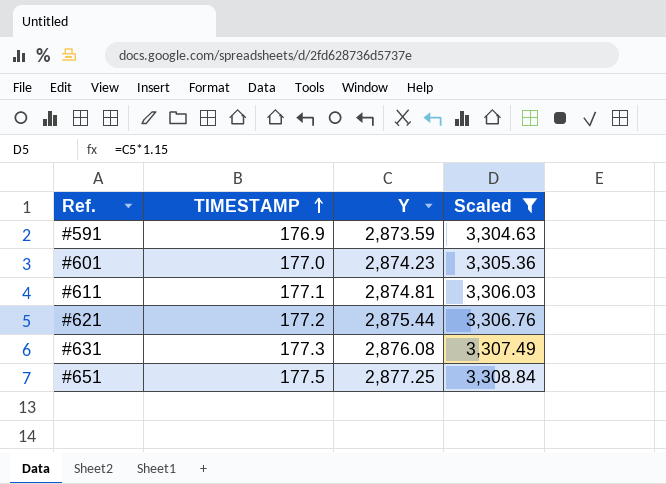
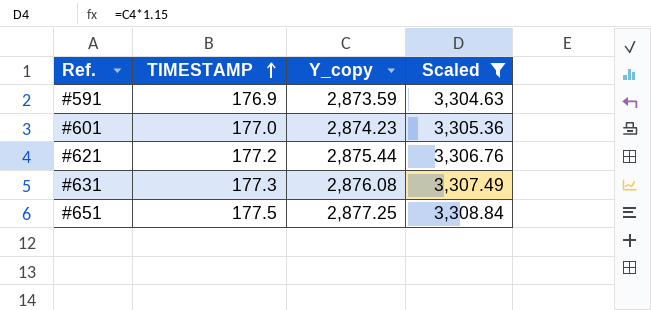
column name: Y -> Y_copy
row #611: 177.1 | 2,874.81 | 3,306.03 -> none

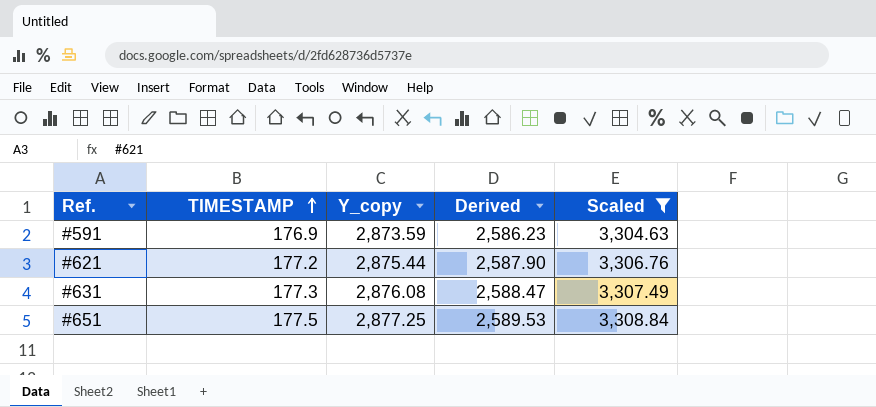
column Derived | formula: none -> [Y_copy] * 0.9
row #601: 177.0 | 2,874.23 | 3,305.36 -> none

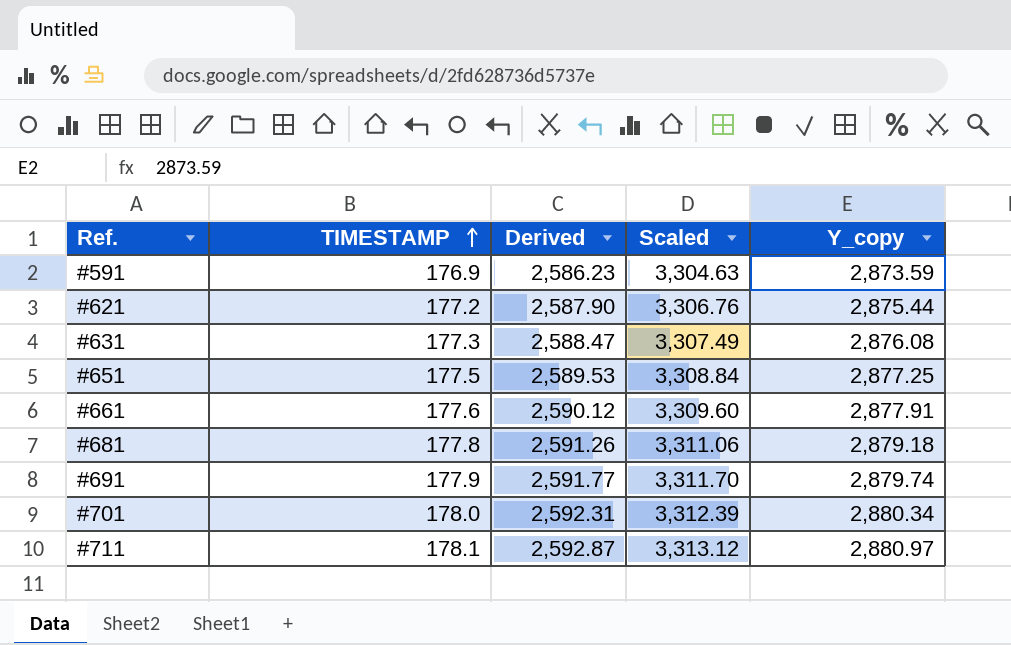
filter: Scaled <= 3,308.84 -> none
column Y_copy | position: 3 -> 5

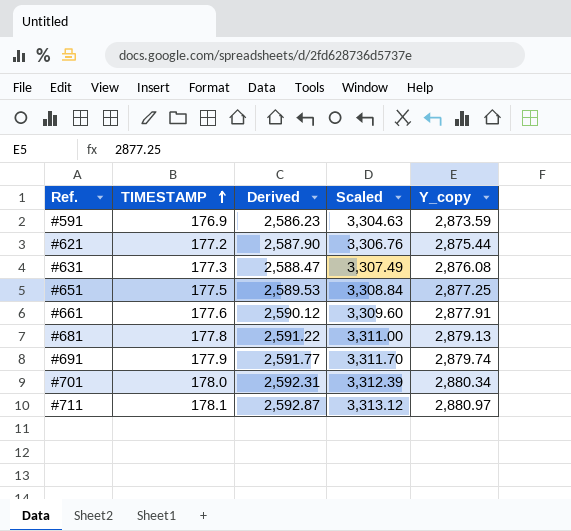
#681 | Derived: 2,591.26 -> 2,591.22
#681 | Scaled: 3,311.06 -> 3,311.00
#681 | Y_copy: 2,879.18 -> 2,879.13

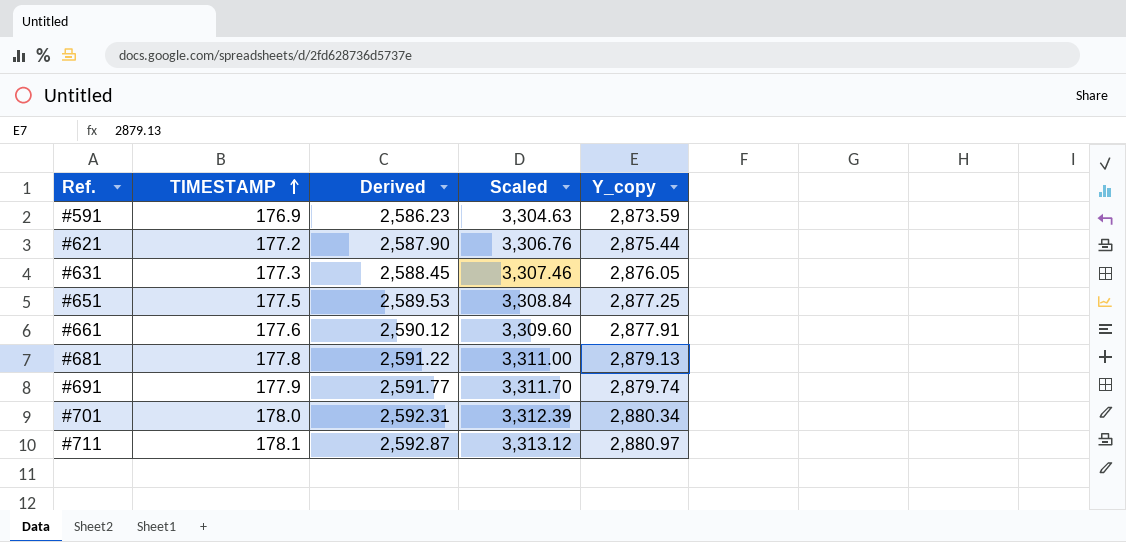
#631 | Derived: 2,588.47 -> 2,588.45
#631 | Scaled: 3,307.49 -> 3,307.46
#631 | Y_copy: 2,876.08 -> 2,876.05

